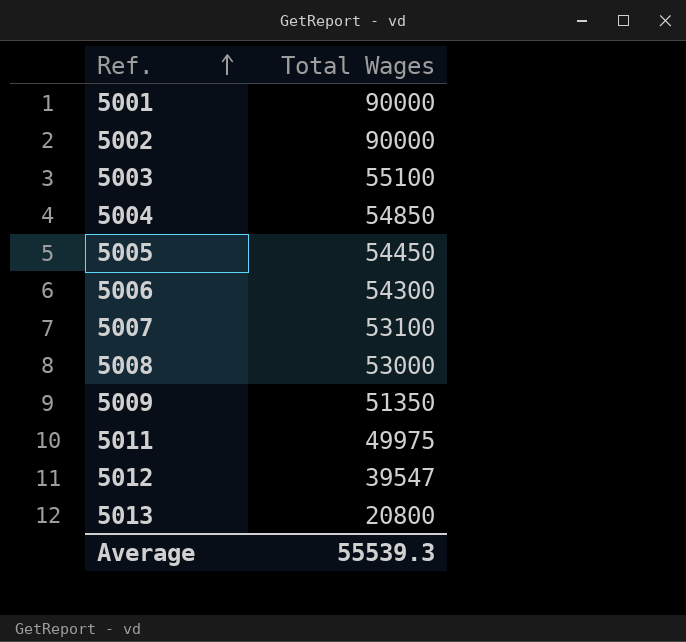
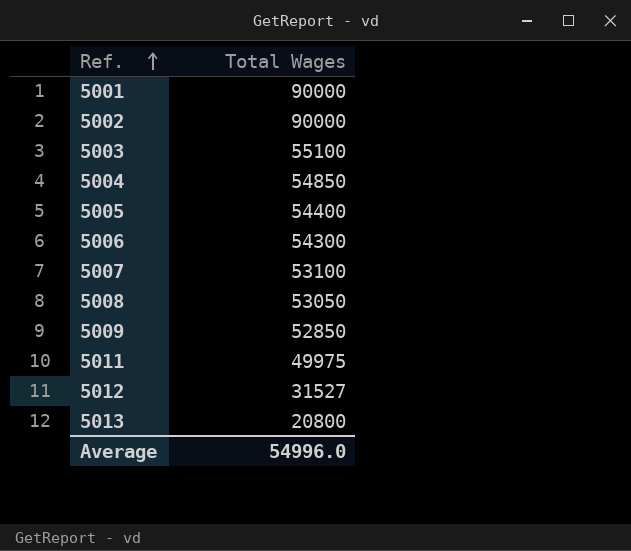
5005 | Total Wages: 54450 -> 54400
5008 | Total Wages: 53000 -> 53050
5009 | Total Wages: 51350 -> 52850
5012 | Total Wages: 39547 -> 31527
Average | Total Wages: 55539.3 -> 54996.0

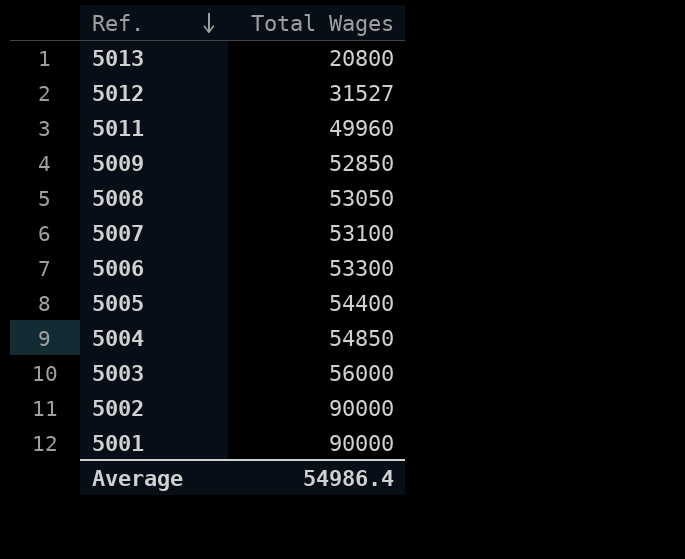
row order: Ref. ascending -> Ref. descending
5011 | Total Wages: 49975 -> 49960
5006 | Total Wages: 54300 -> 53300
5003 | Total Wages: 55100 -> 56000
Average | Total Wages: 54996.0 -> 54986.4

